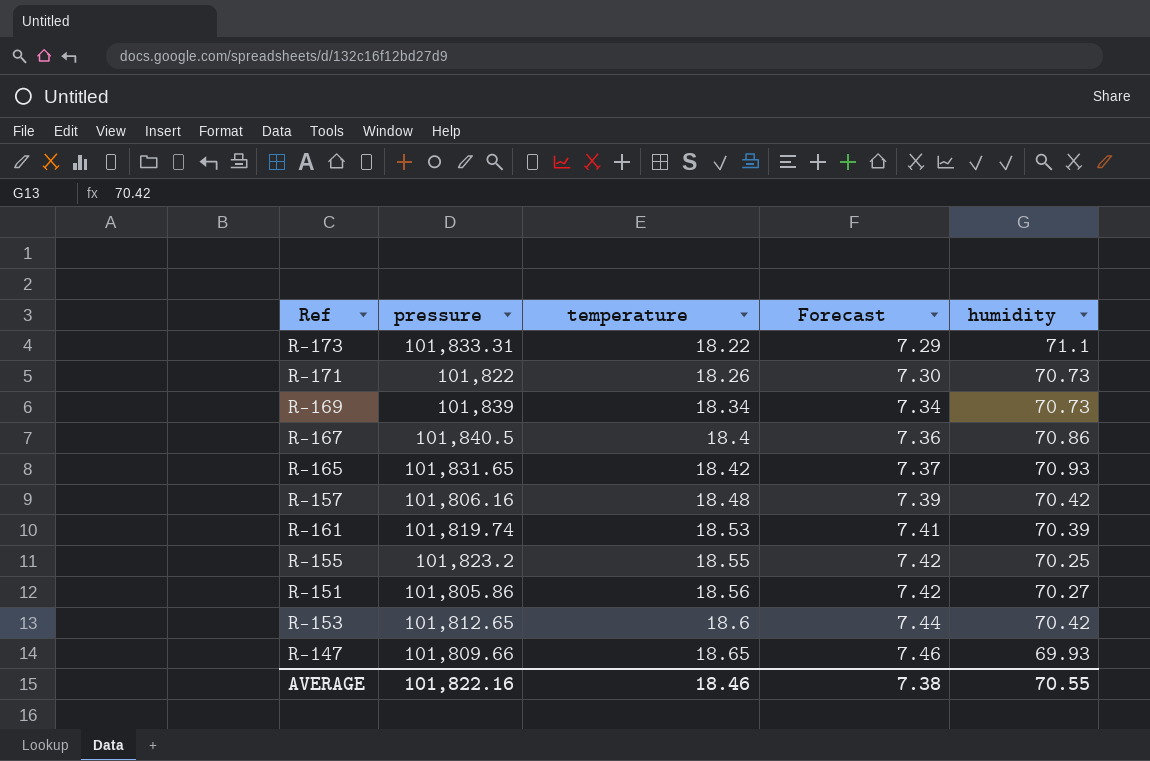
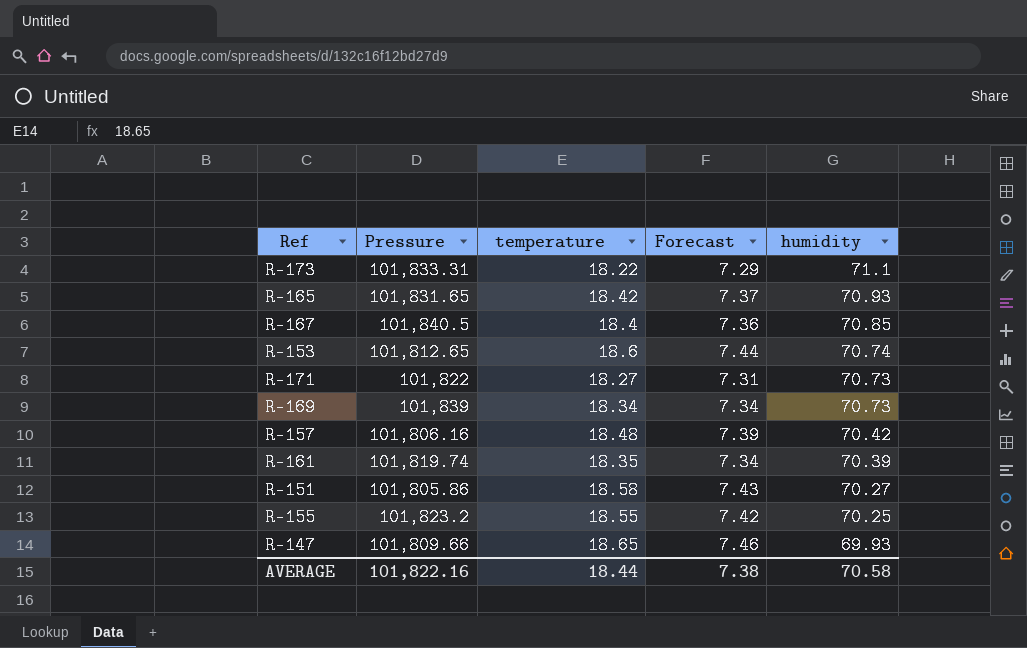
row order: temperature ascending -> humidity descending
column name: pressure -> Pressure
R-167 | humidity: 70.86 -> 70.85
R-153 | humidity: 70.42 -> 70.74
R-171 | temperature: 18.26 -> 18.27
R-171 | Forecast: 7.30 -> 7.31
R-161 | temperature: 18.53 -> 18.35
R-161 | Forecast: 7.41 -> 7.34
R-151 | temperature: 18.56 -> 18.58
R-151 | Forecast: 7.42 -> 7.43
AVERAGE | temperature: 18.46 -> 18.44
AVERAGE | humidity: 70.55 -> 70.58

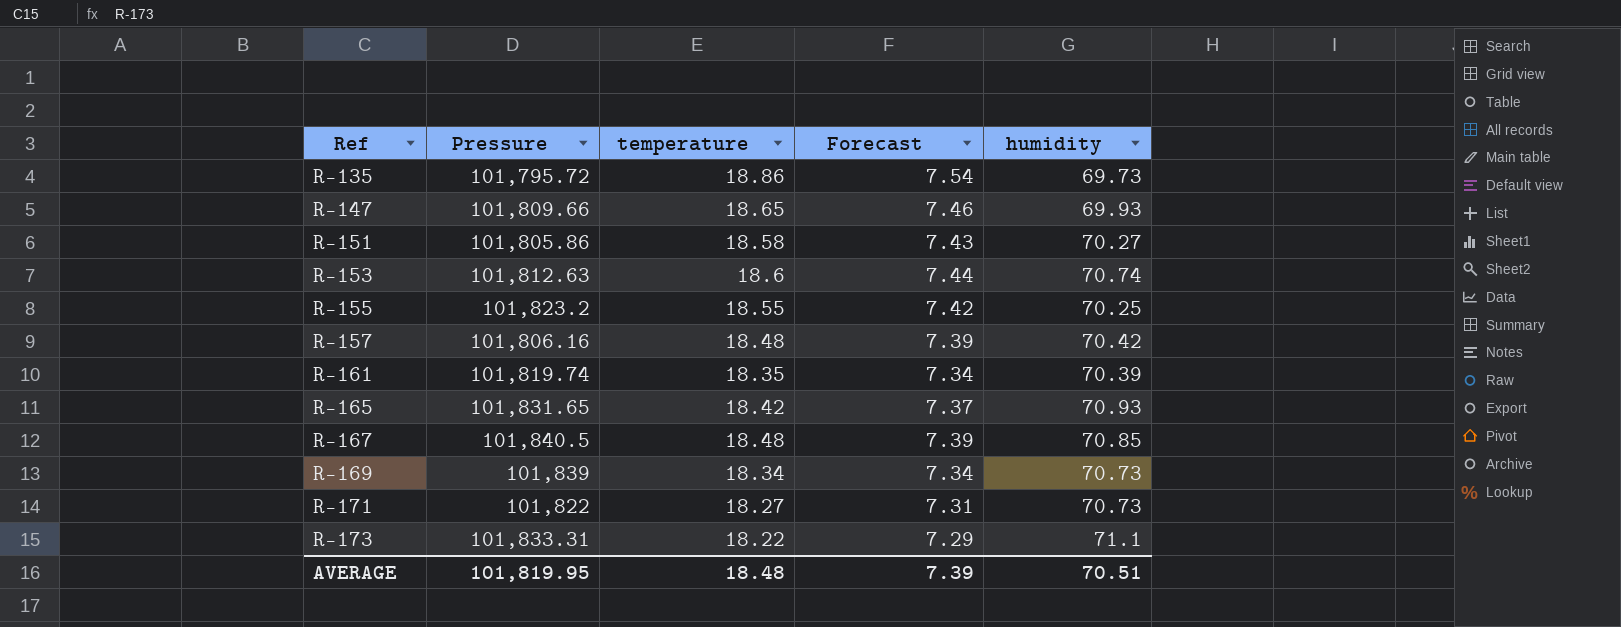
row order: humidity descending -> Ref ascending
row R-135: none -> 101,795.72 | 18.86 | 7.54 | 69.73
R-153 | Pressure: 101,812.65 -> 101,812.63
R-167 | temperature: 18.4 -> 18.48
R-167 | Forecast: 7.36 -> 7.39
AVERAGE | Pressure: 101,822.16 -> 101,819.95
AVERAGE | temperature: 18.44 -> 18.48
AVERAGE | Forecast: 7.38 -> 7.39
AVERAGE | humidity: 70.58 -> 70.51

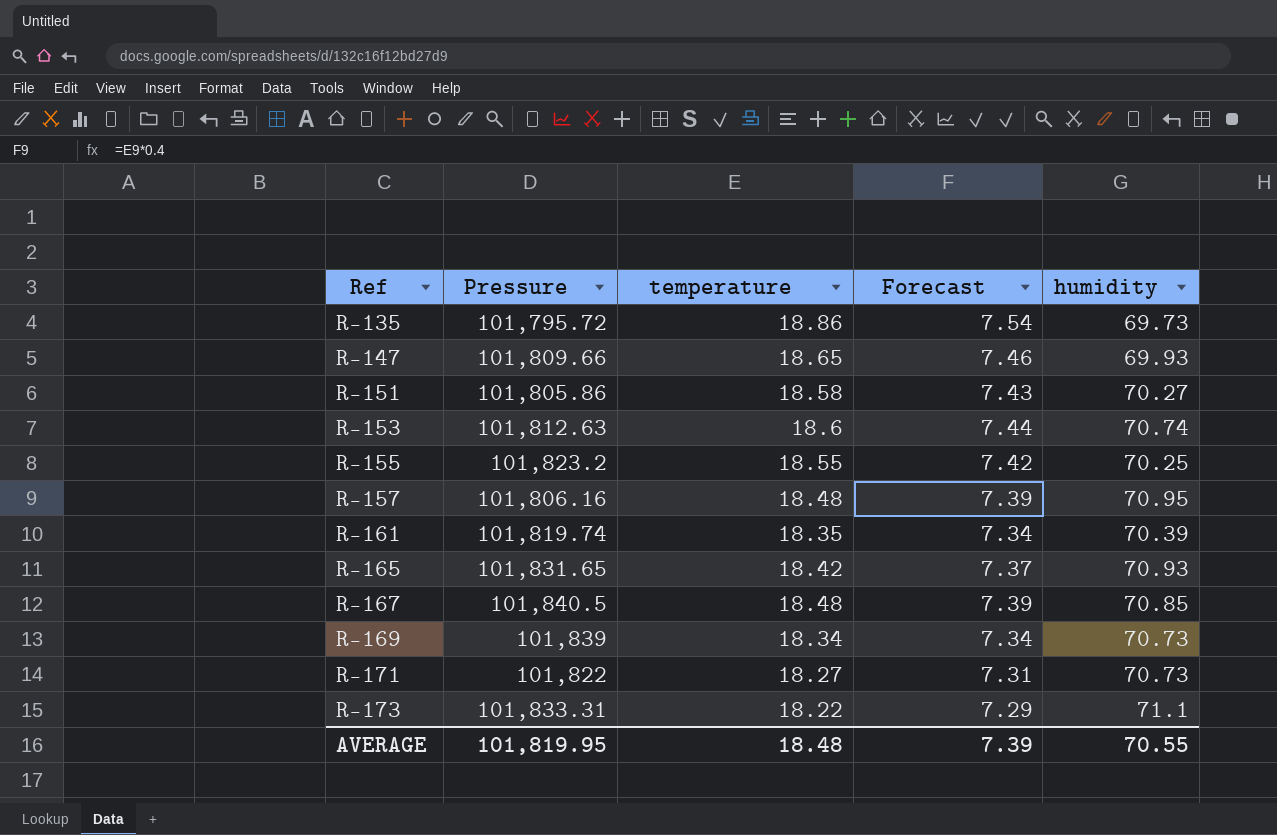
R-157 | humidity: 70.42 -> 70.95
AVERAGE | humidity: 70.51 -> 70.55

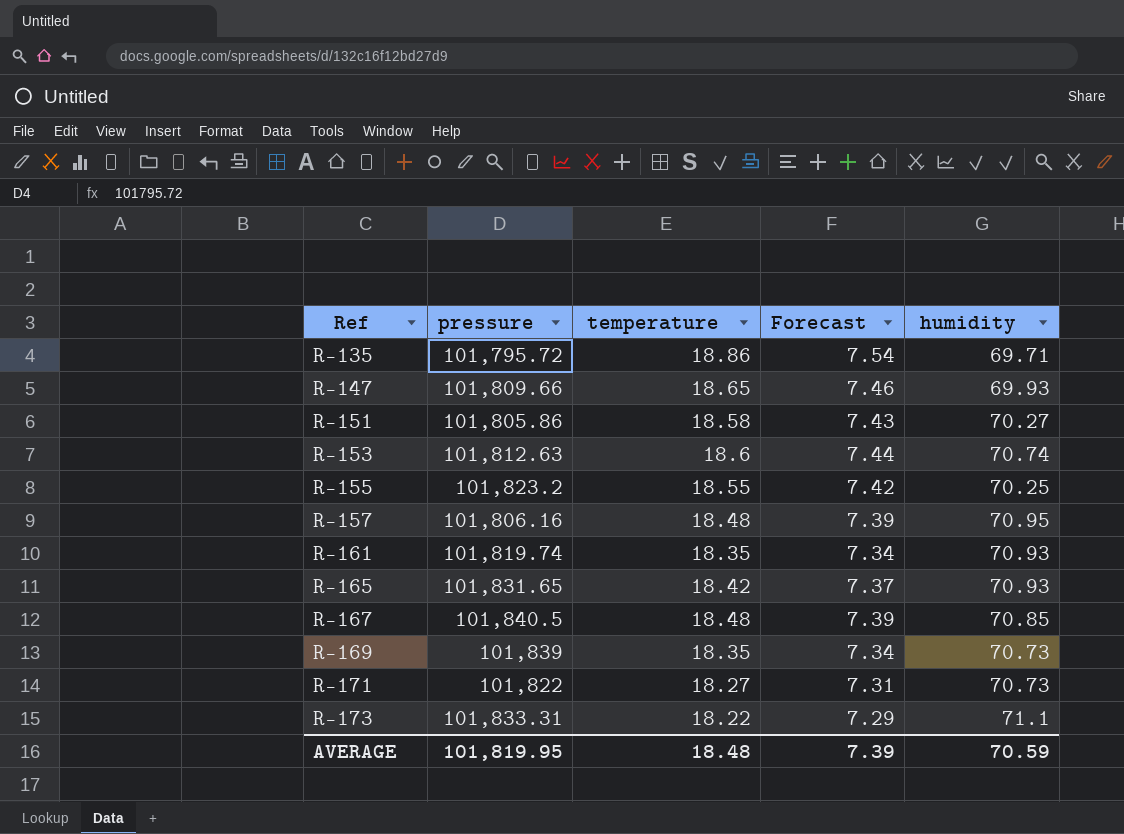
column name: Pressure -> pressure
R-135 | humidity: 69.73 -> 69.71
R-161 | humidity: 70.39 -> 70.93
R-169 | temperature: 18.34 -> 18.35
AVERAGE | humidity: 70.55 -> 70.59

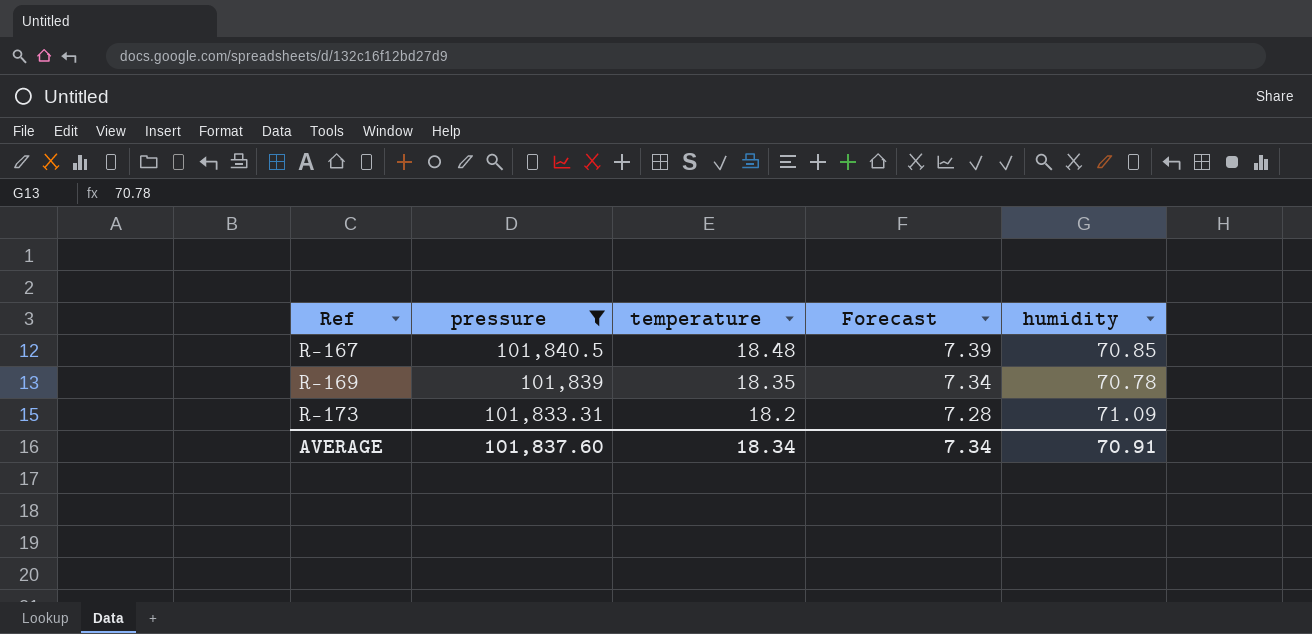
filter: none -> pressure >= 101,833.31
R-169 | humidity: 70.73 -> 70.78
R-173 | temperature: 18.22 -> 18.2
R-173 | Forecast: 7.29 -> 7.28
R-173 | humidity: 71.1 -> 71.09
AVERAGE | pressure: 101,819.95 -> 101,837.60
AVERAGE | temperature: 18.48 -> 18.34
AVERAGE | Forecast: 7.39 -> 7.34
AVERAGE | humidity: 70.59 -> 70.91

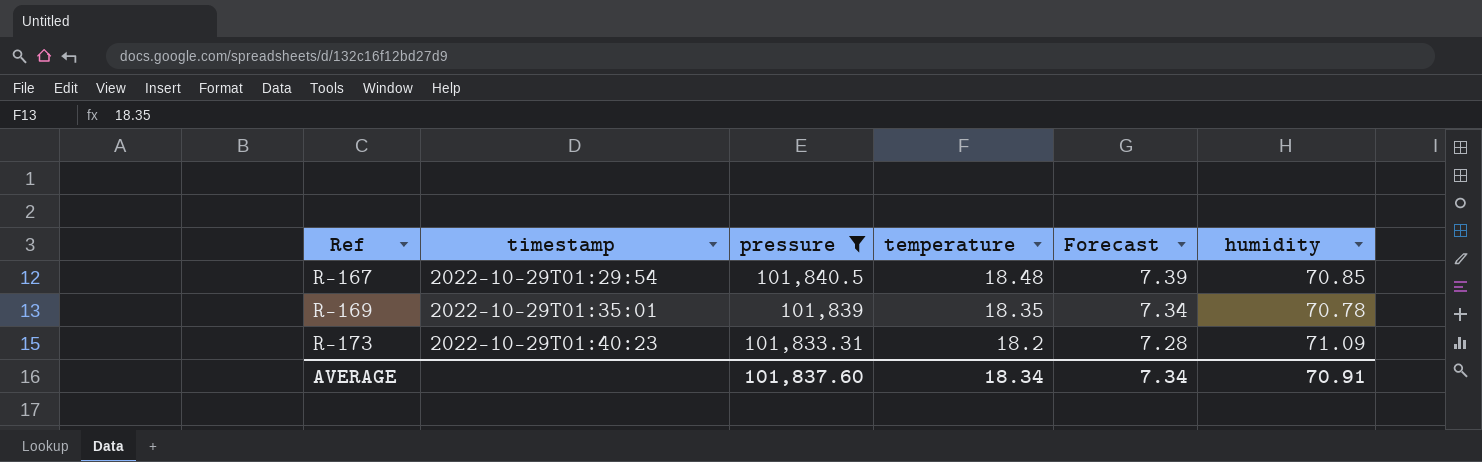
column timestamp | position: none -> 2

